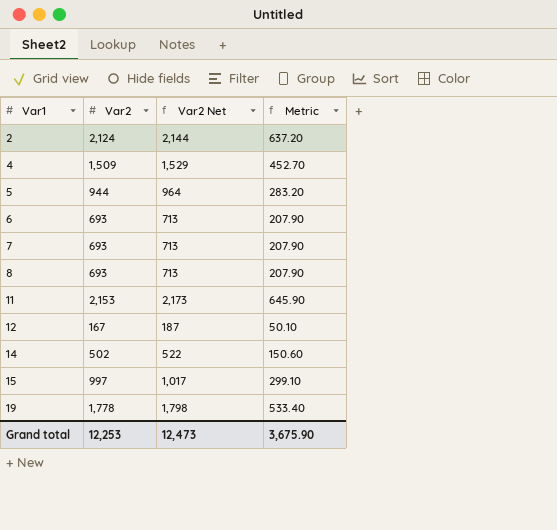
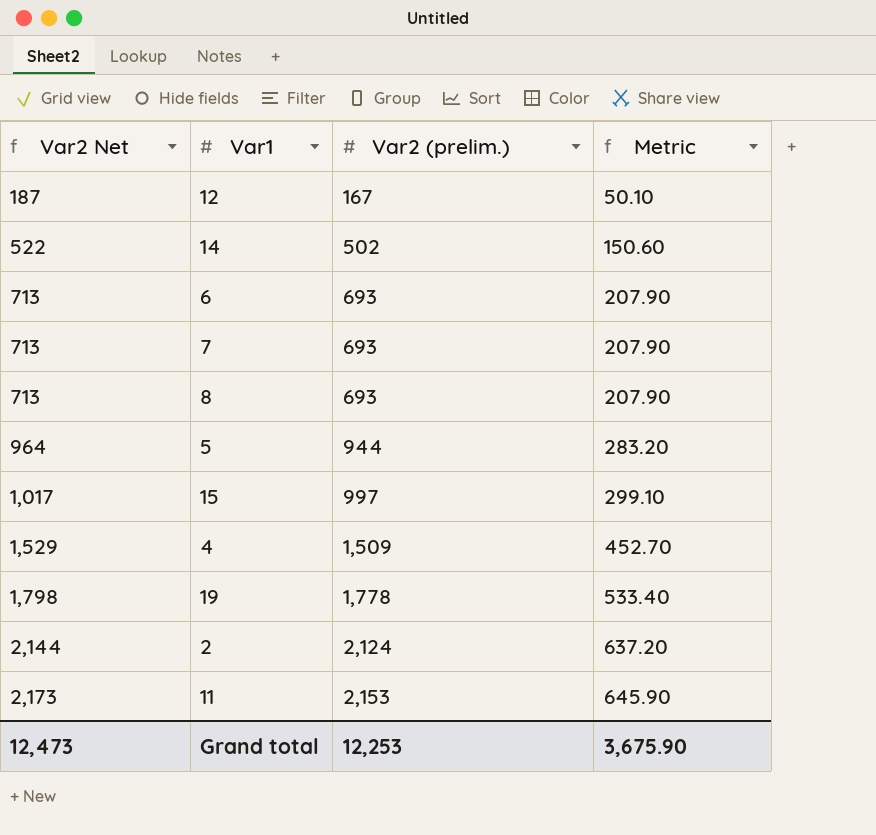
row order: Var1 ascending -> Var2 Net ascending
column Var2 Net | position: 3 -> 1
column name: Var2 -> Var2 (prelim.)

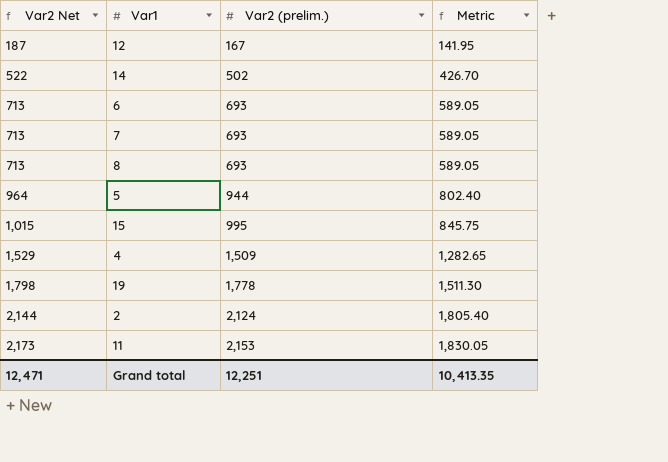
column Metric | formula: [Var2 (prelim.)] * 0.3 -> [Var2 (prelim.)] * 0.85
15 | Var2 Net: 1,017 -> 1,015
15 | Var2 (prelim.): 997 -> 995
Grand total | Var2 Net: 12,473 -> 12,471
Grand total | Var2 (prelim.): 12,253 -> 12,251
Grand total | Metric: 3,675.90 -> 10,413.35

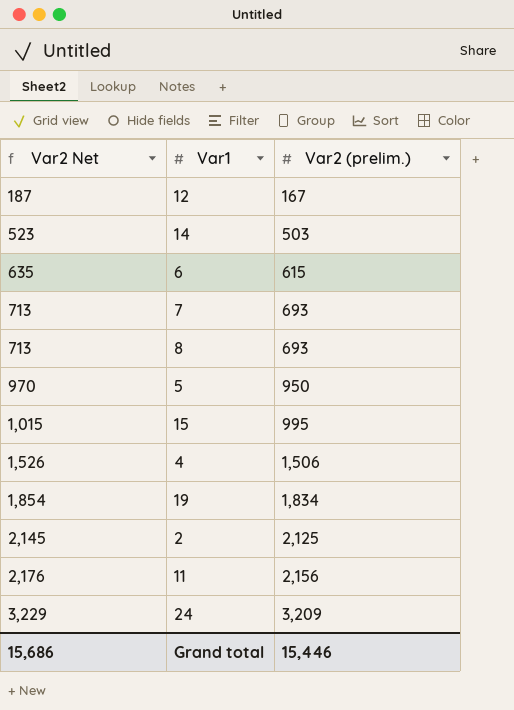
column Metric | formula: [Var2 (prelim.)] * 0.85 -> none
14 | Var2 Net: 522 -> 523
14 | Var2 (prelim.): 502 -> 503
6 | Var2 Net: 713 -> 635
6 | Var2 (prelim.): 693 -> 615
5 | Var2 Net: 964 -> 970
5 | Var2 (prelim.): 944 -> 950
4 | Var2 Net: 1,529 -> 1,526
4 | Var2 (prelim.): 1,509 -> 1,506
19 | Var2 Net: 1,798 -> 1,854
19 | Var2 (prelim.): 1,778 -> 1,834
2 | Var2 Net: 2,144 -> 2,145
2 | Var2 (prelim.): 2,124 -> 2,125
11 | Var2 Net: 2,173 -> 2,176
11 | Var2 (prelim.): 2,153 -> 2,156
row 24: none -> 3,229 | 3,209
Grand total | Var2 Net: 12,471 -> 15,686
Grand total | Var2 (prelim.): 12,251 -> 15,446

